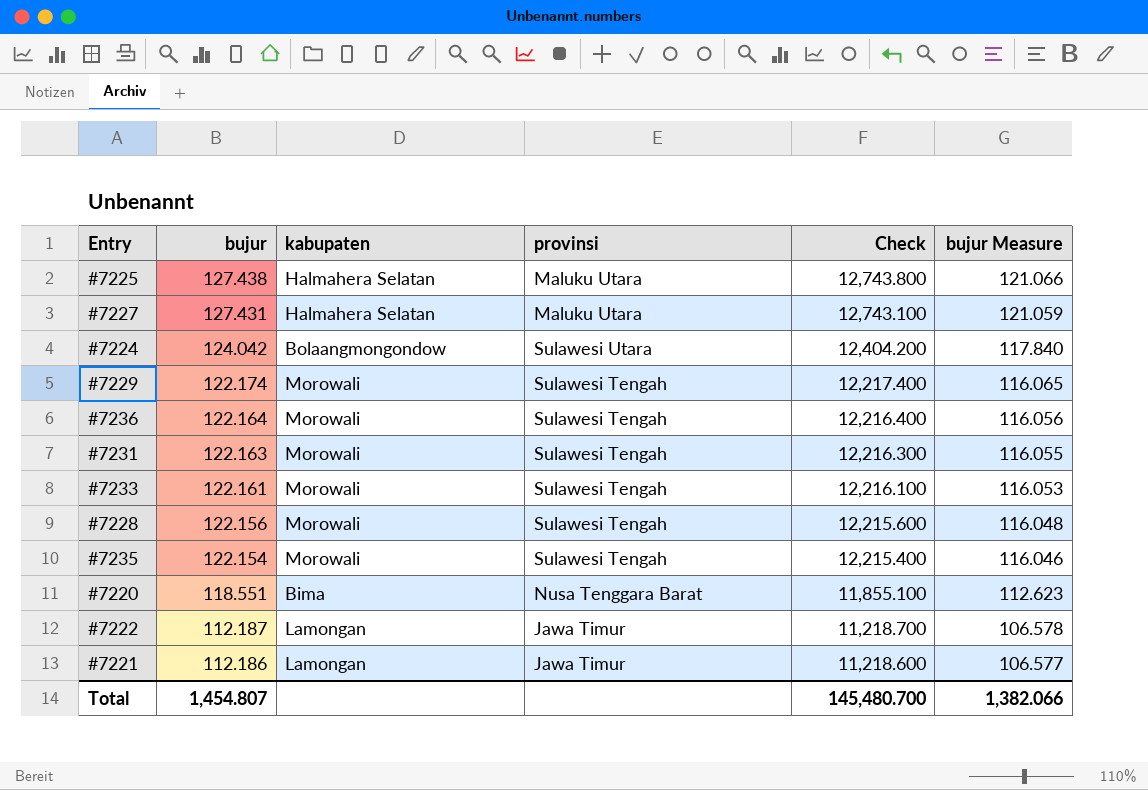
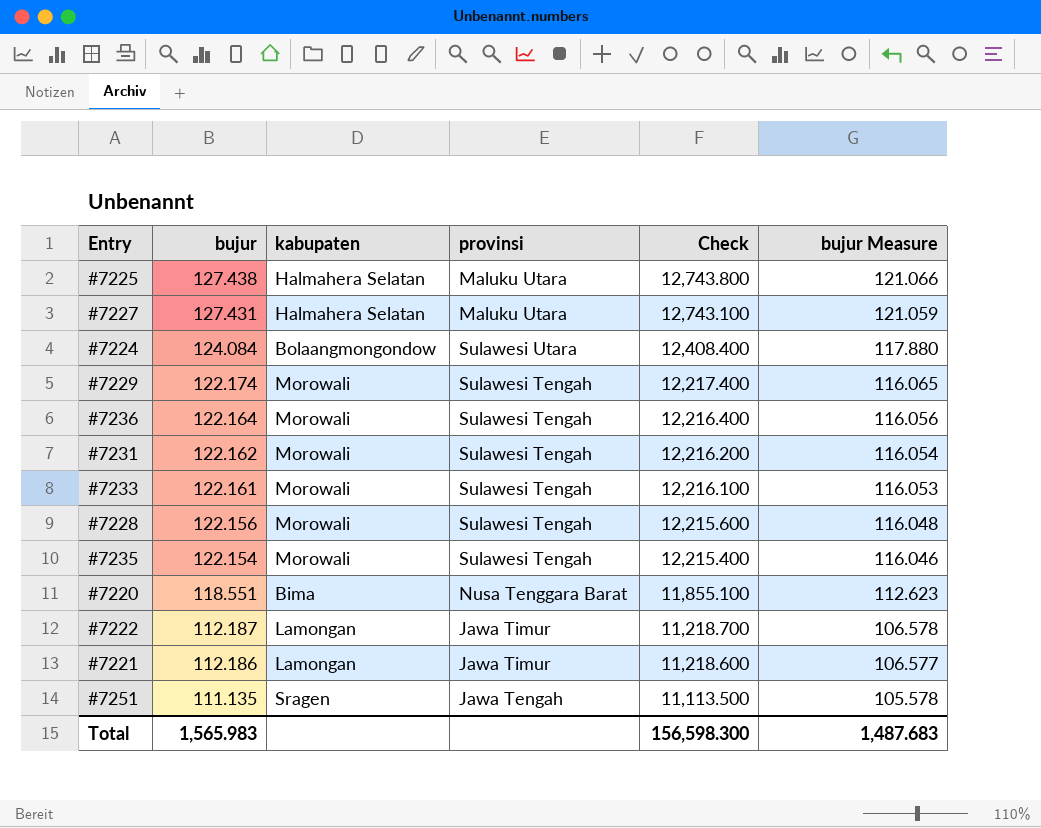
#7224 | bujur: 124.042 -> 124.084
#7224 | Check: 12,404.200 -> 12,408.400
#7224 | bujur Measure: 117.840 -> 117.880
#7231 | bujur: 122.163 -> 122.162
#7231 | Check: 12,216.300 -> 12,216.200
#7231 | bujur Measure: 116.055 -> 116.054
row #7251: none -> 111.135 | Sragen | Jawa Tengah | 11,113.500 | 105.578
Total | bujur: 1,454.807 -> 1,565.983
Total | Check: 145,480.700 -> 156,598.300
Total | bujur Measure: 1,382.066 -> 1,487.683

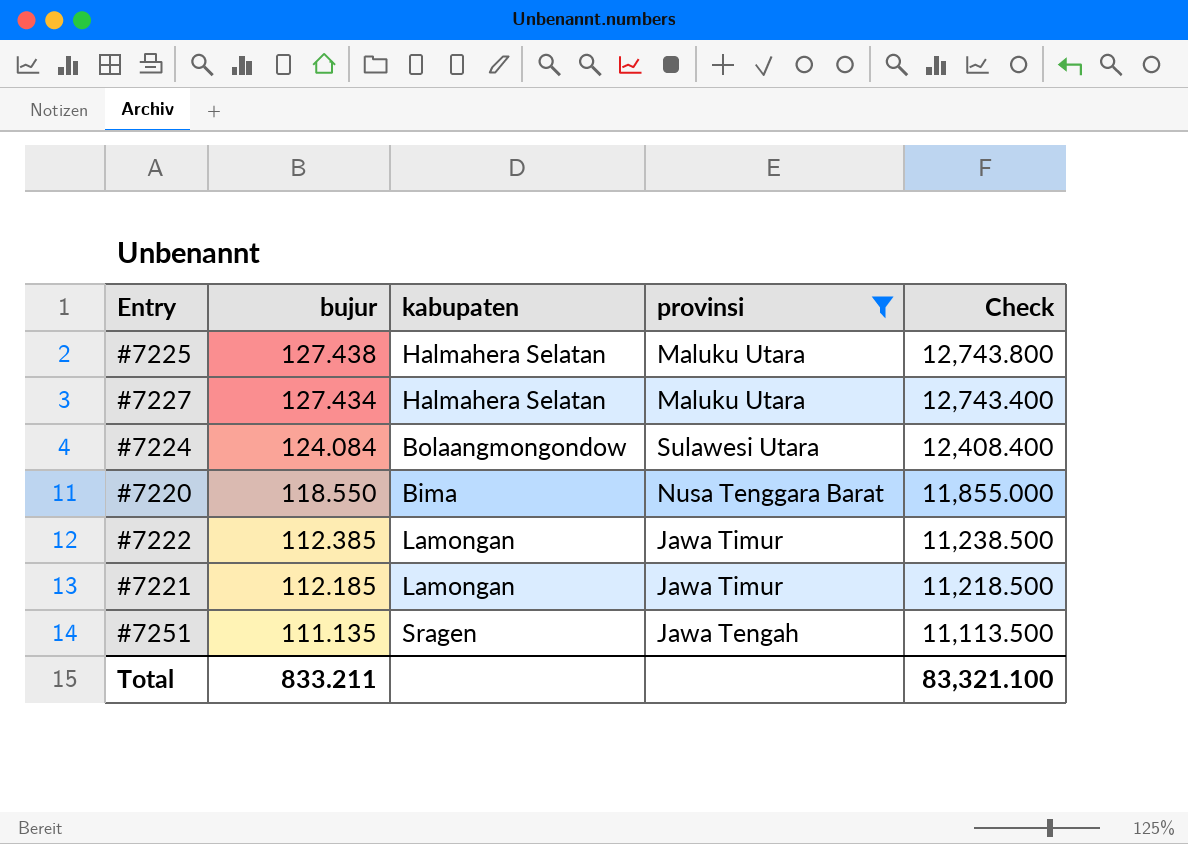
filter: none -> provinsi != Sulawesi Tengah
column bujur Measure | formula: [bujur] * 0.95 -> none
#7227 | bujur: 127.431 -> 127.434
#7227 | Check: 12,743.100 -> 12,743.400
#7220 | bujur: 118.551 -> 118.550
#7220 | Check: 11,855.100 -> 11,855.000
#7222 | bujur: 112.187 -> 112.385
#7222 | Check: 11,218.700 -> 11,238.500
#7221 | bujur: 112.186 -> 112.185
#7221 | Check: 11,218.600 -> 11,218.500
Total | bujur: 1,565.983 -> 833.211
Total | Check: 156,598.300 -> 83,321.100

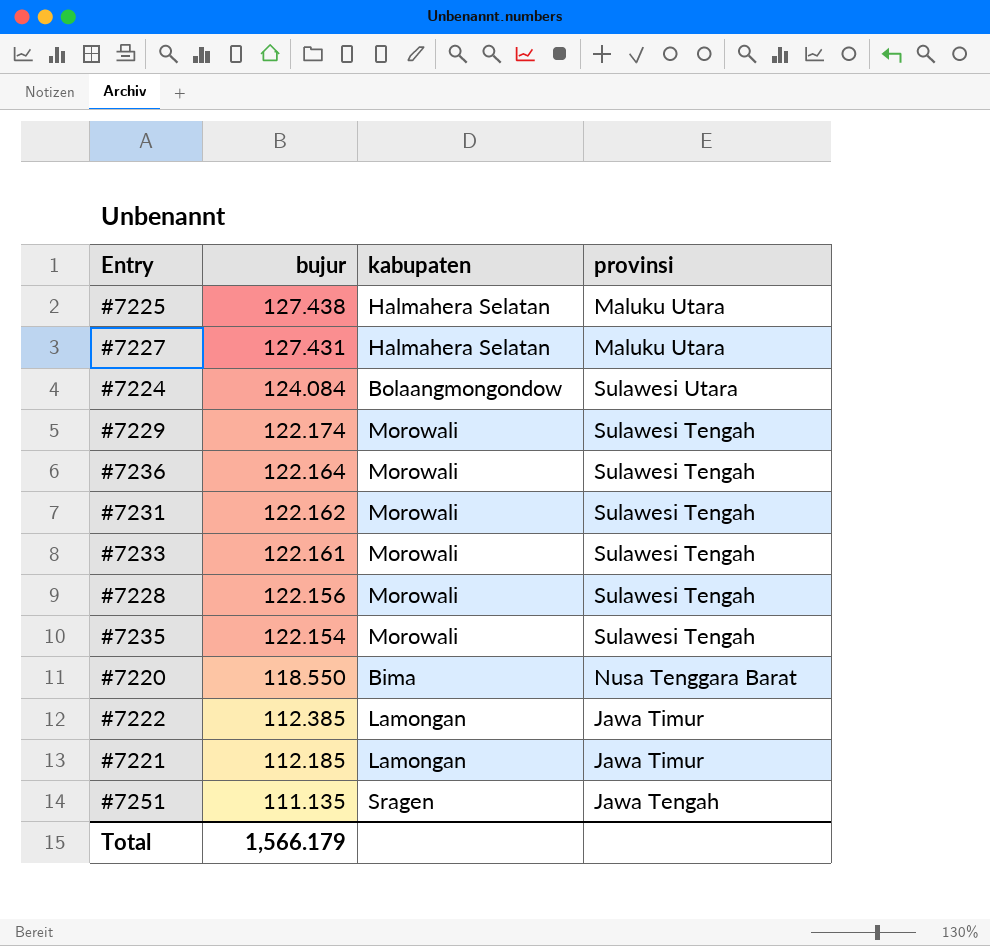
filter: provinsi != Sulawesi Tengah -> none
column Check | formula: [bujur] * 100 -> none
#7227 | bujur: 127.434 -> 127.431
Total | bujur: 833.211 -> 1,566.179

